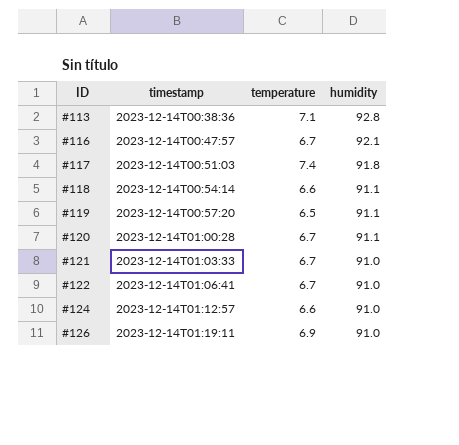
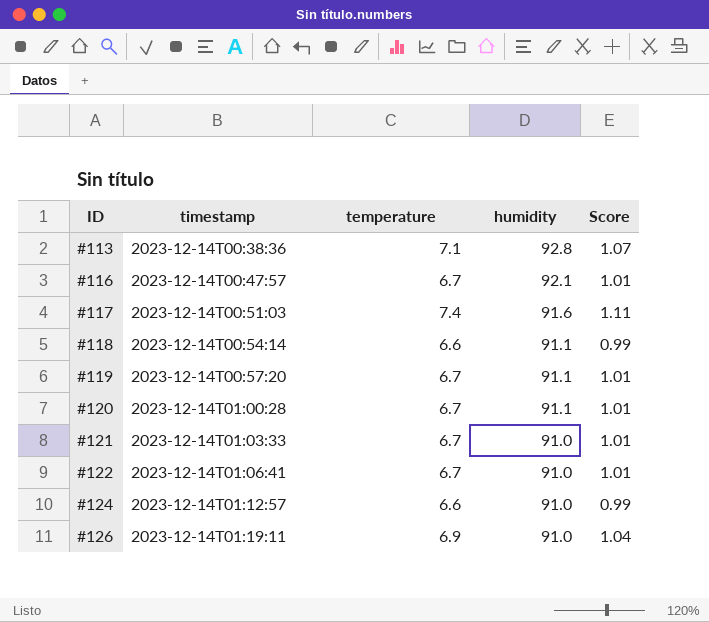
column Score | formula: none -> [temperature] * 0.15
#117 | humidity: 91.8 -> 91.6
#119 | temperature: 6.5 -> 6.7

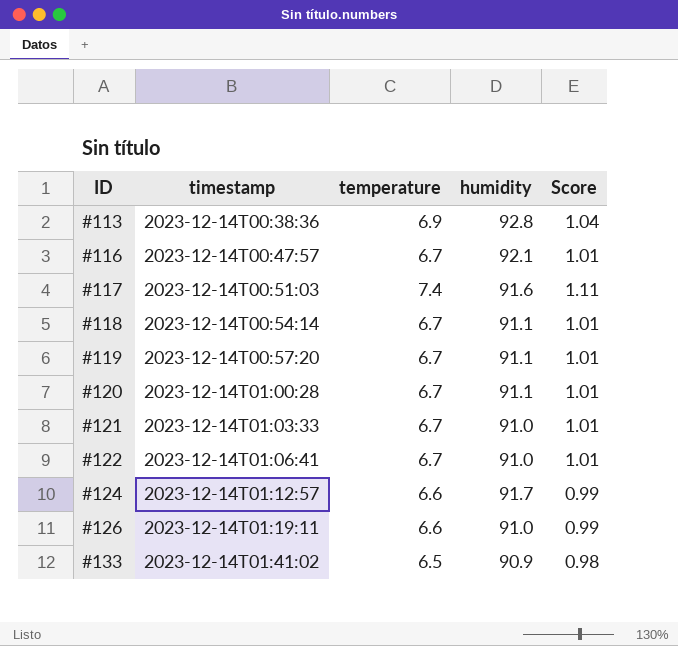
#113 | temperature: 7.1 -> 6.9
#113 | Score: 1.07 -> 1.04
#118 | temperature: 6.6 -> 6.7
#118 | Score: 0.99 -> 1.01
#124 | humidity: 91.0 -> 91.7
#126 | temperature: 6.9 -> 6.6
#126 | Score: 1.04 -> 0.99
row #133: none -> 2023-12-14T01:41:02 | 6.5 | 90.9 | 0.98

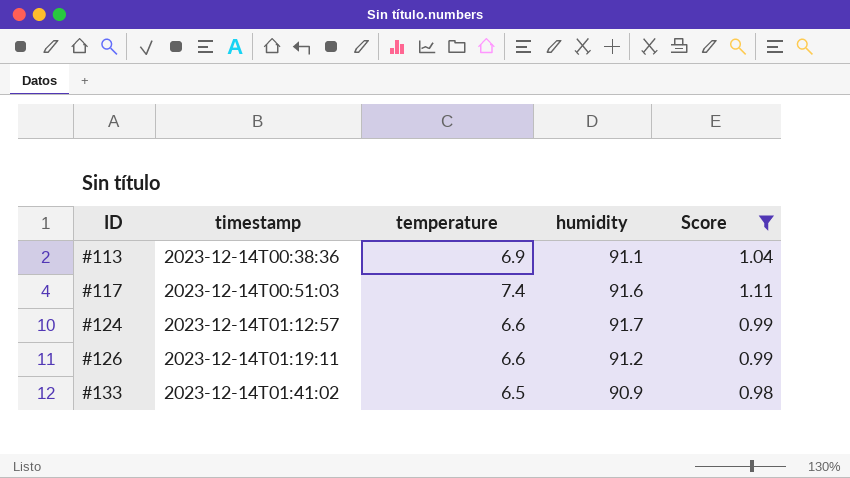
filter: none -> Score != 1.01
#113 | humidity: 92.8 -> 91.1
#126 | humidity: 91.0 -> 91.2

